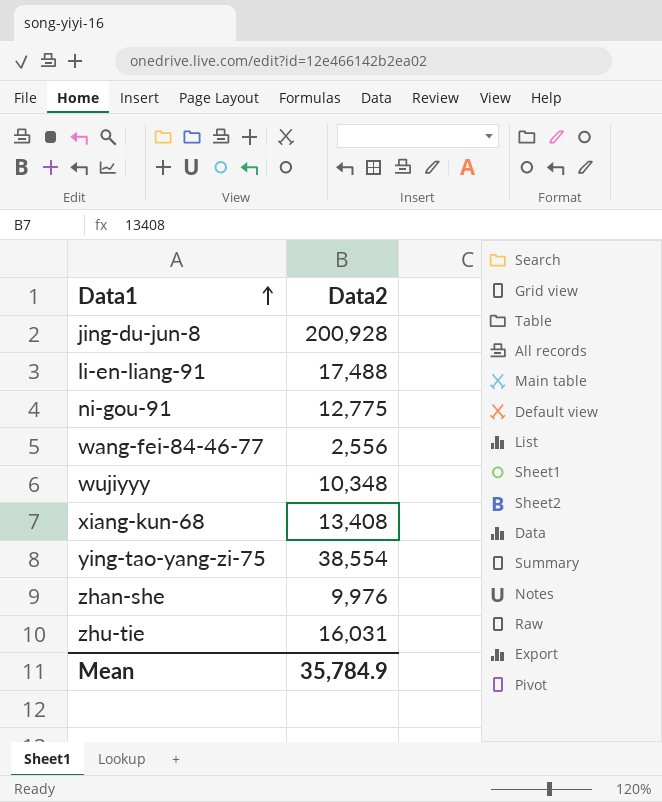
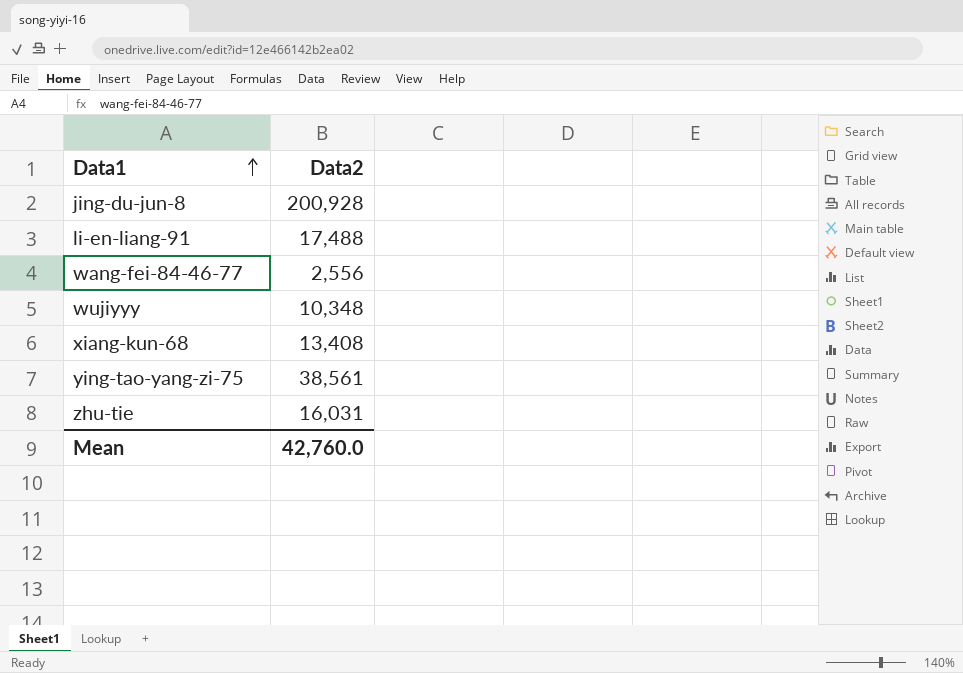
row ni-gou-91: 12,775 -> none
row zhan-she: 9,976 -> none
ying-tao-yang-zi-75 | Data2: 38,554 -> 38,561
Mean | Data2: 35,784.9 -> 42,760.0

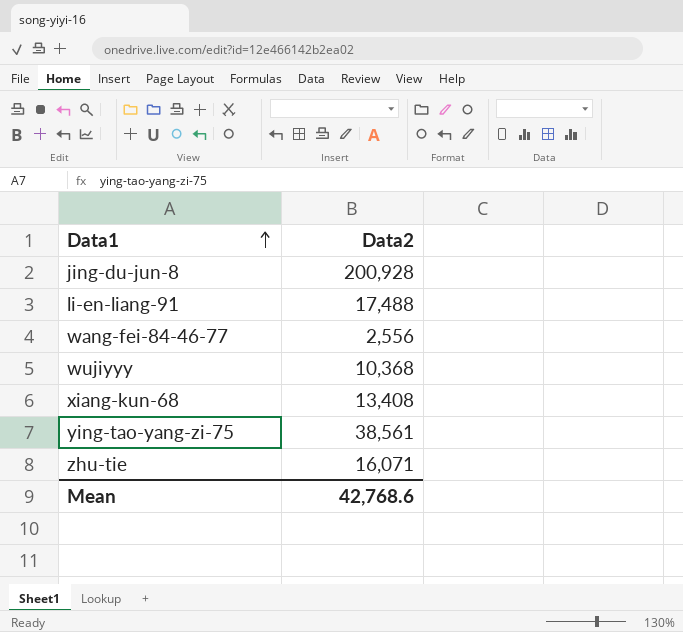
wujiyyy | Data2: 10,348 -> 10,368
zhu-tie | Data2: 16,031 -> 16,071
Mean | Data2: 42,760.0 -> 42,768.6

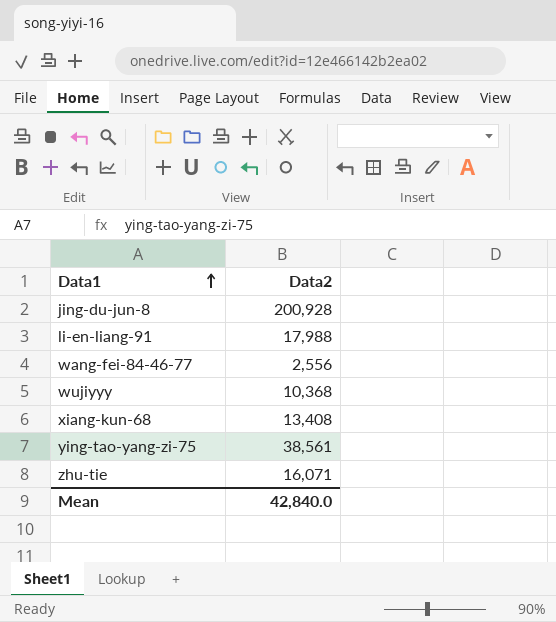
li-en-liang-91 | Data2: 17,488 -> 17,988
Mean | Data2: 42,768.6 -> 42,840.0

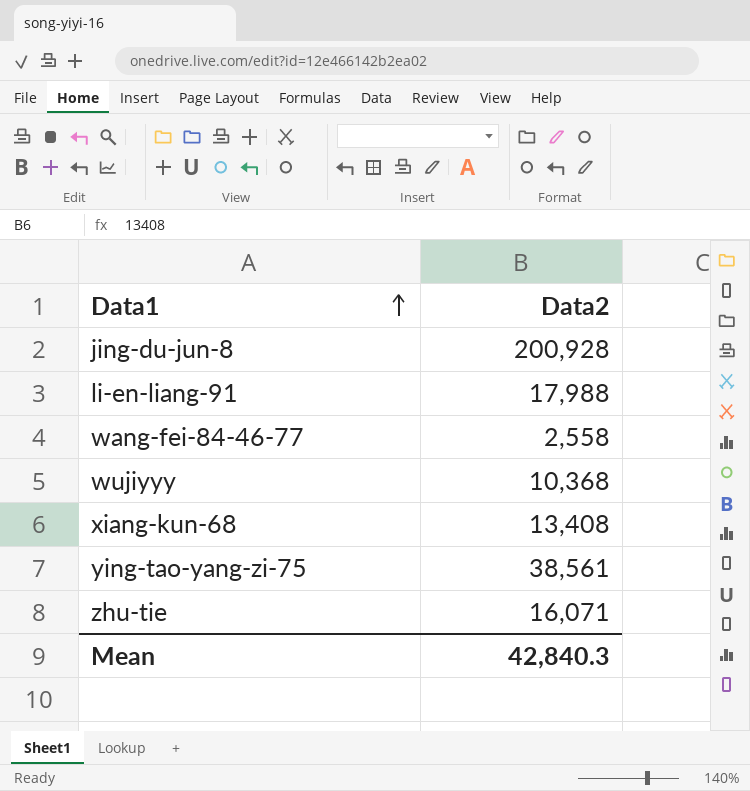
wang-fei-84-46-77 | Data2: 2,556 -> 2,558
Mean | Data2: 42,840.0 -> 42,840.3

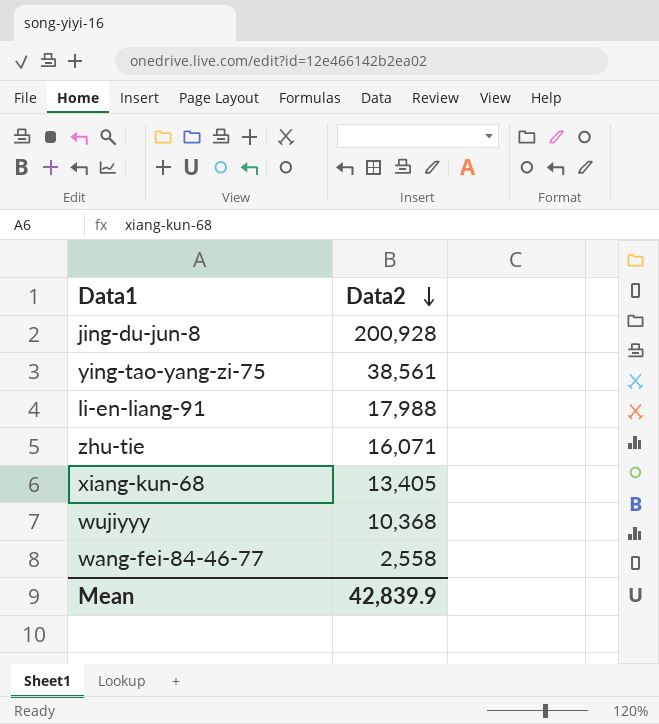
row order: Data1 ascending -> Data2 descending
xiang-kun-68 | Data2: 13,408 -> 13,405
Mean | Data2: 42,840.3 -> 42,839.9

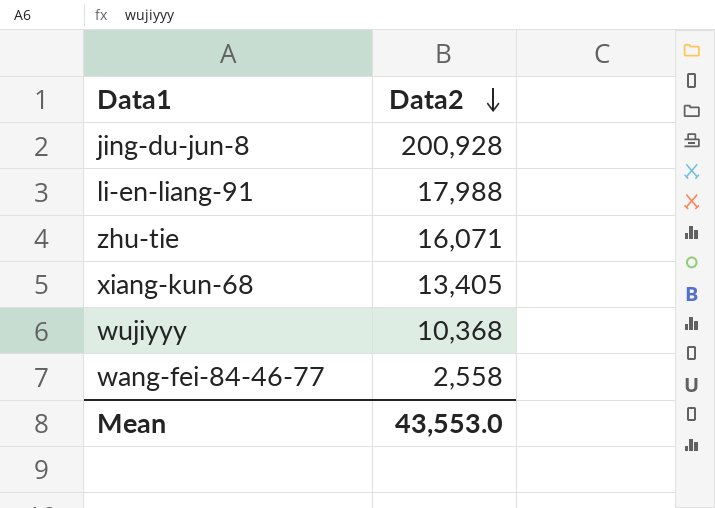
row ying-tao-yang-zi-75: 38,561 -> none
Mean | Data2: 42,839.9 -> 43,553.0

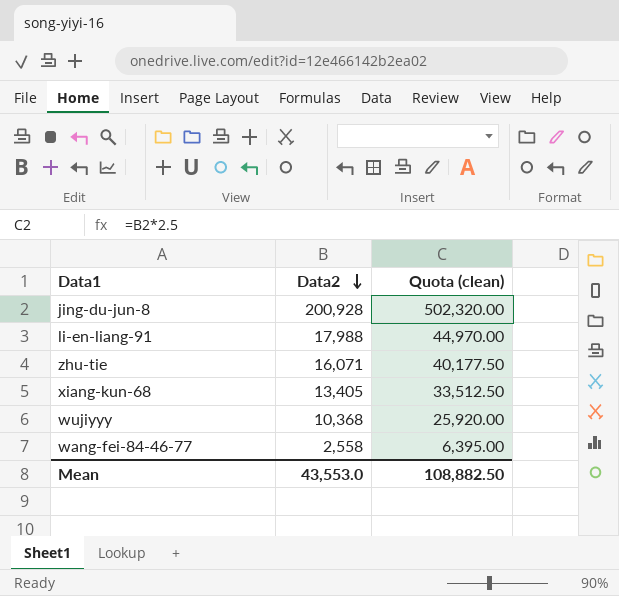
column Quota (clean) | formula: none -> [Data2] * 2.5

